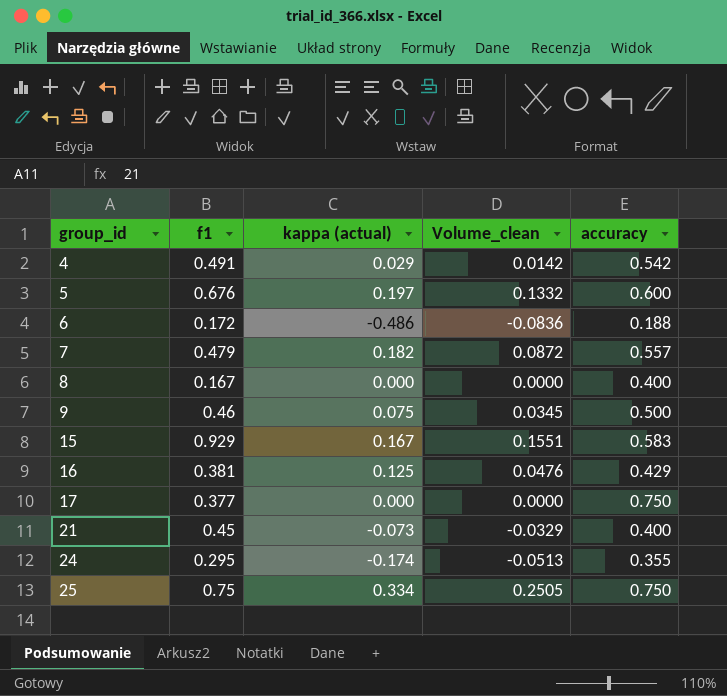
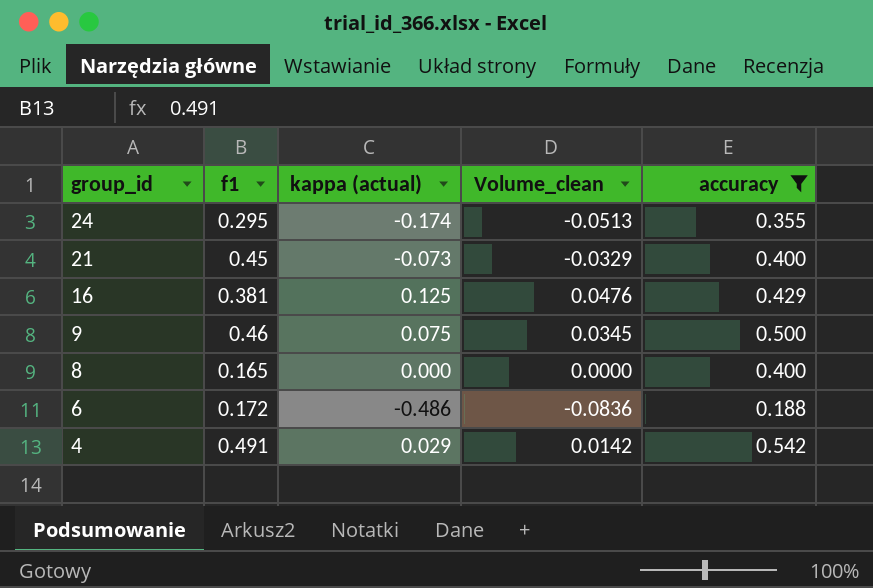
filter: none -> accuracy <= 0.542
row order: group_id ascending -> group_id descending
8 | f1: 0.167 -> 0.165

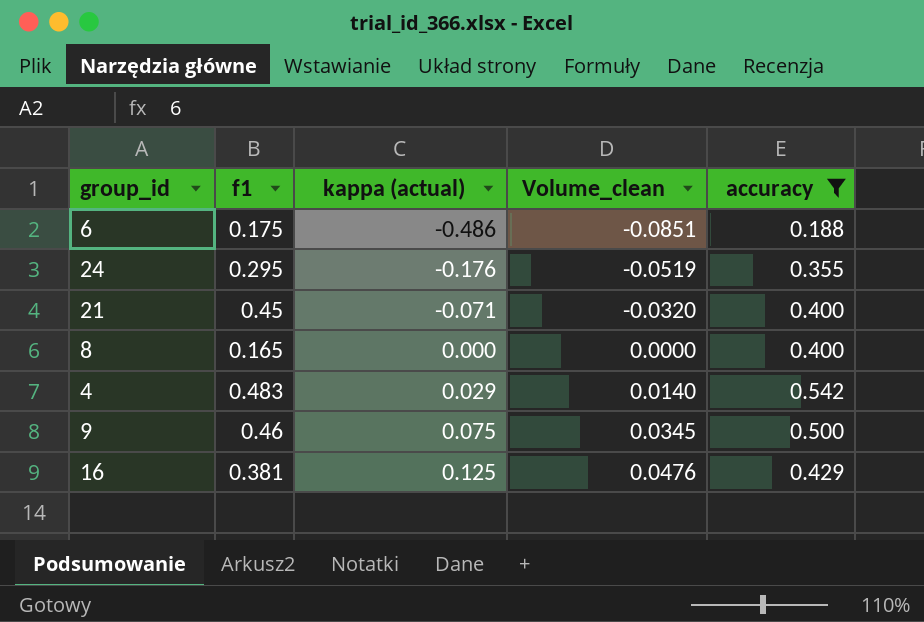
row order: group_id descending -> kappa (actual) ascending
6 | f1: 0.172 -> 0.175
6 | Volume_clean: -0.0836 -> -0.0851
24 | kappa (actual): -0.174 -> -0.176
24 | Volume_clean: -0.0513 -> -0.0519
21 | kappa (actual): -0.073 -> -0.071
21 | Volume_clean: -0.0329 -> -0.0320
4 | f1: 0.491 -> 0.483
4 | Volume_clean: 0.0142 -> 0.0140

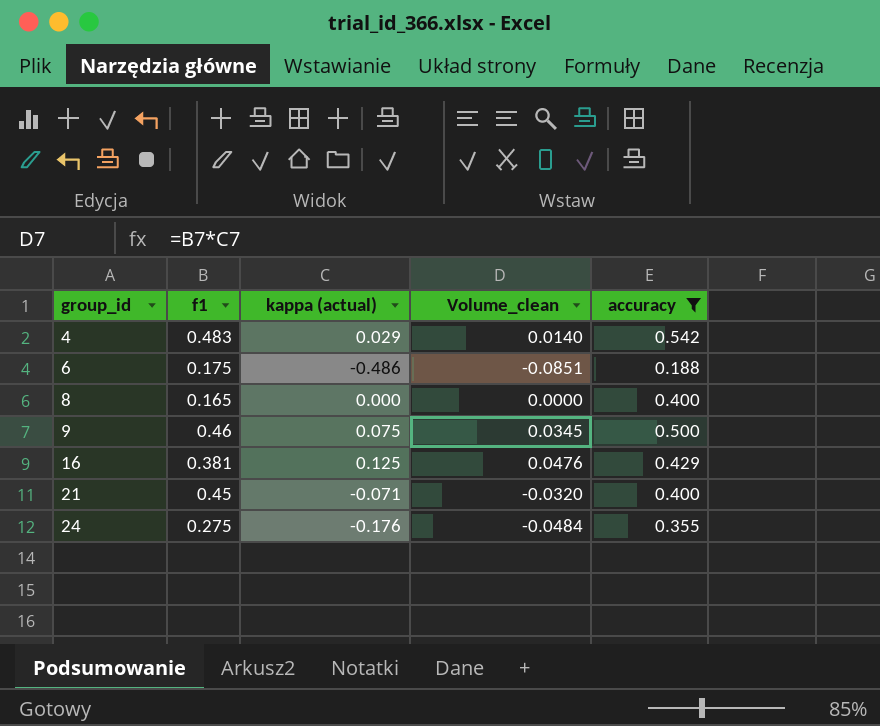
row order: kappa (actual) ascending -> group_id ascending
24 | f1: 0.295 -> 0.275
24 | Volume_clean: -0.0519 -> -0.0484

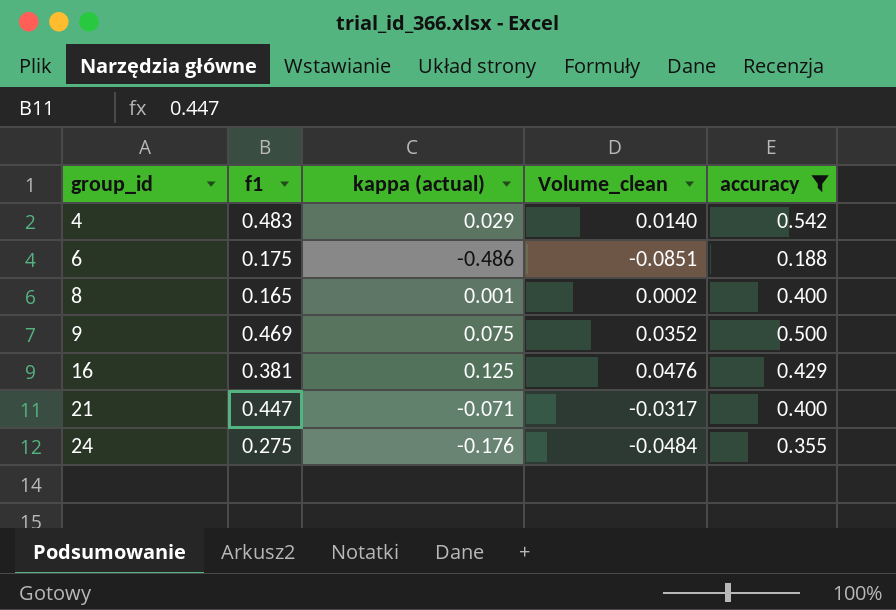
8 | kappa (actual): 0.000 -> 0.001
8 | Volume_clean: 0.0000 -> 0.0002
9 | f1: 0.46 -> 0.469
9 | Volume_clean: 0.0345 -> 0.0352
21 | f1: 0.45 -> 0.447
21 | Volume_clean: -0.0320 -> -0.0317

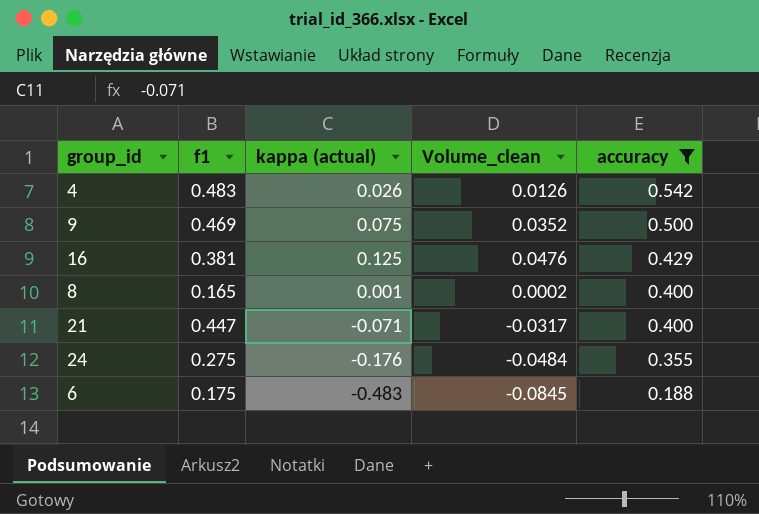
row order: group_id ascending -> accuracy descending
4 | kappa (actual): 0.029 -> 0.026
4 | Volume_clean: 0.0140 -> 0.0126
6 | kappa (actual): -0.486 -> -0.483
6 | Volume_clean: -0.0851 -> -0.0845

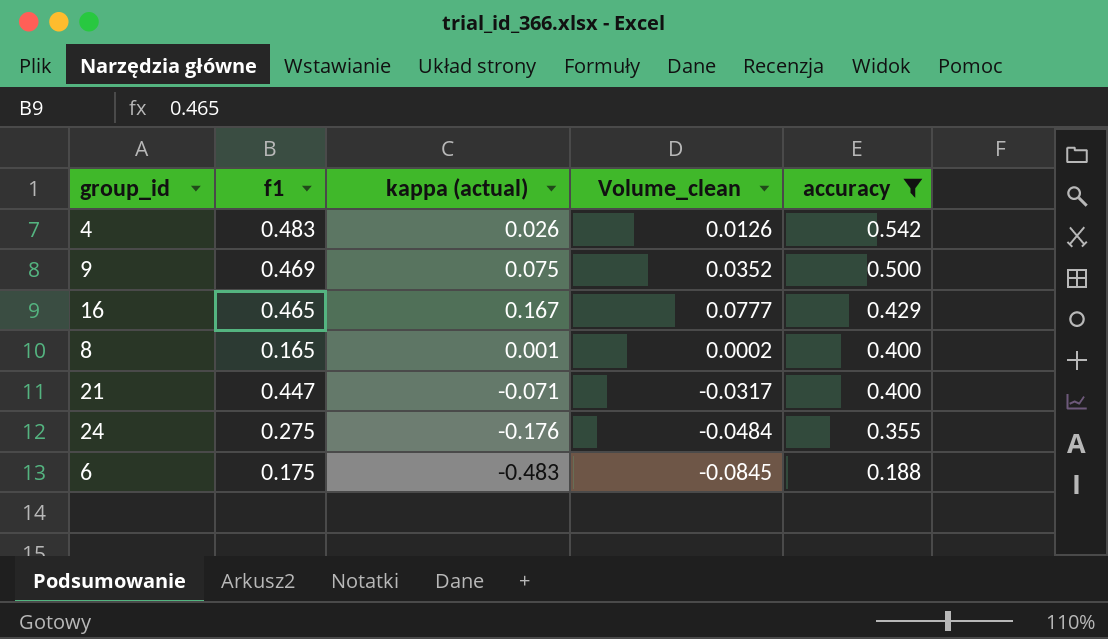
16 | f1: 0.381 -> 0.465
16 | kappa (actual): 0.125 -> 0.167
16 | Volume_clean: 0.0476 -> 0.0777

